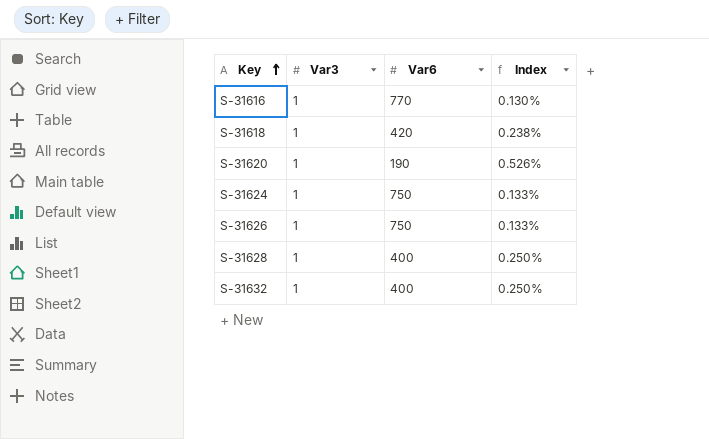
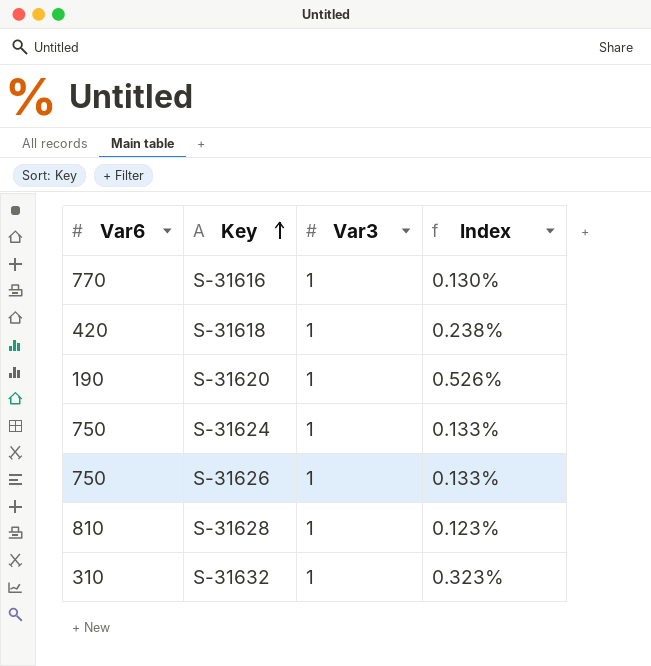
column Var6 | position: 3 -> 1
S-31628 | Var6: 400 -> 810
S-31628 | Index: 0.250% -> 0.123%
S-31632 | Var6: 400 -> 310
S-31632 | Index: 0.250% -> 0.323%

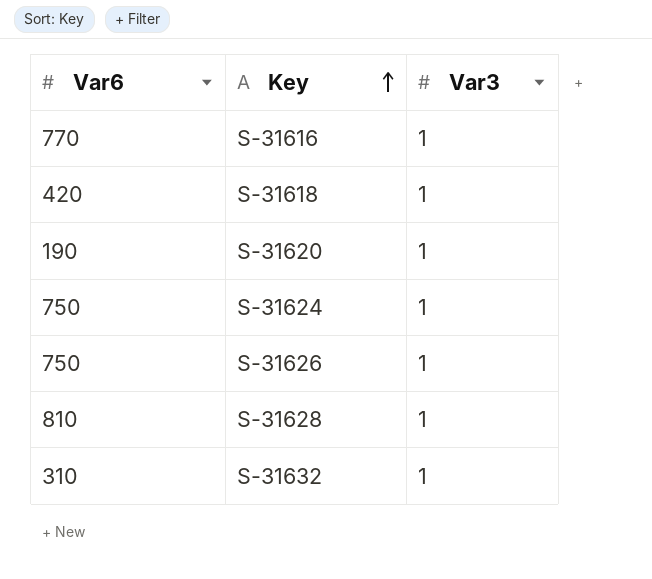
column Index | formula: [Var3] / [Var6] -> none

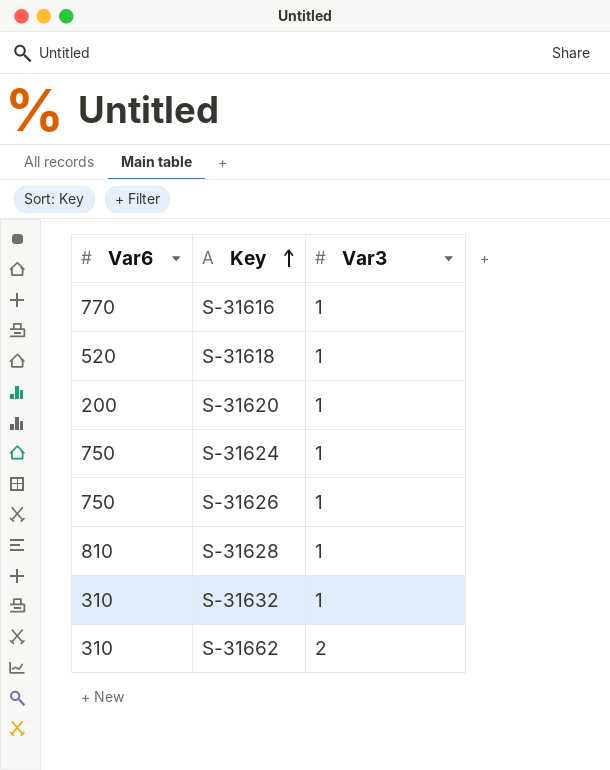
S-31618 | Var6: 420 -> 520
S-31620 | Var6: 190 -> 200
row S-31662: none -> 310 | 2

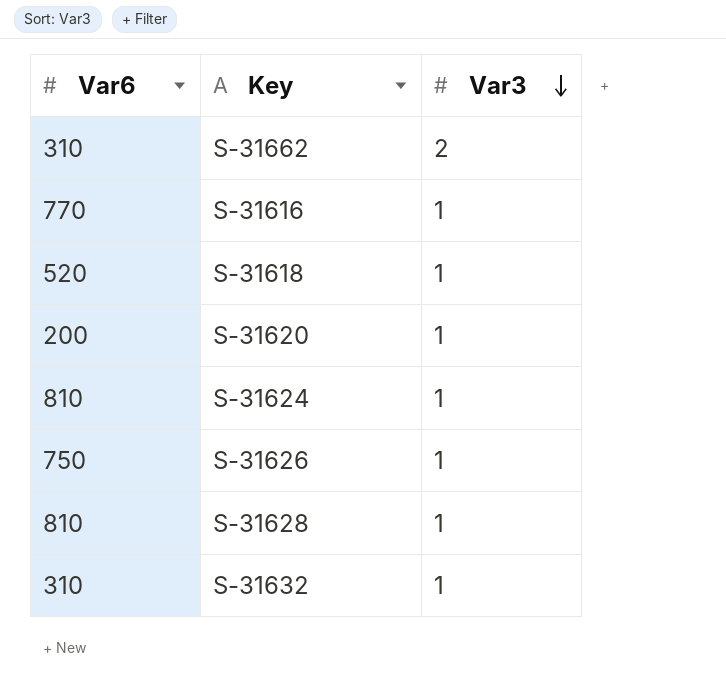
row order: Key ascending -> Var3 descending
S-31624 | Var6: 750 -> 810

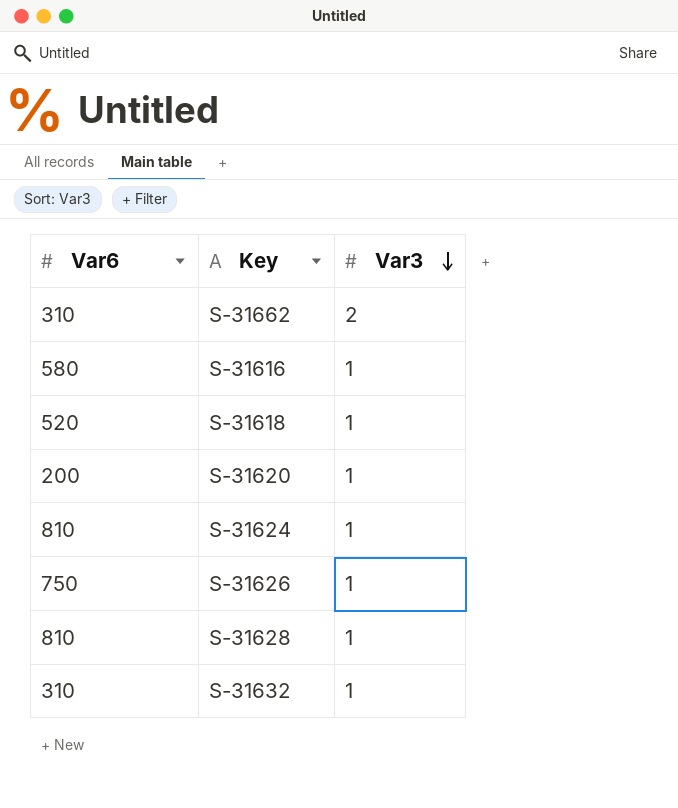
S-31616 | Var6: 770 -> 580

